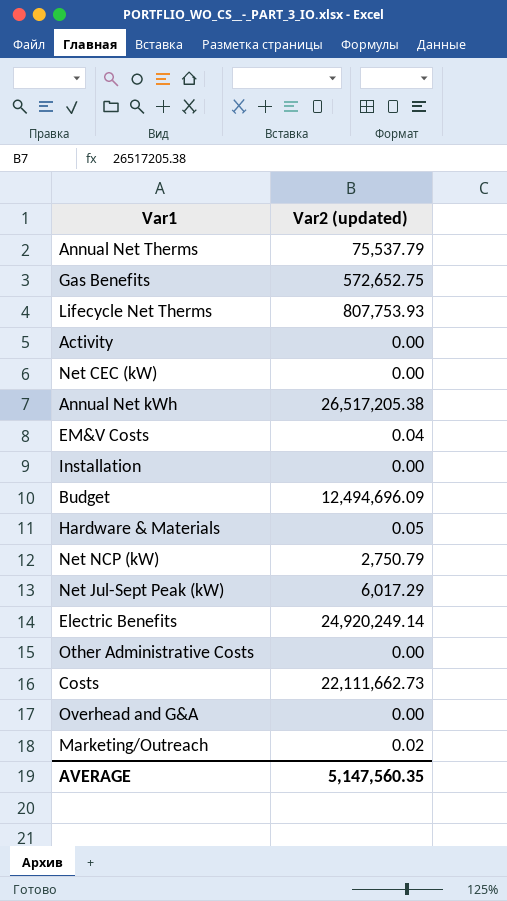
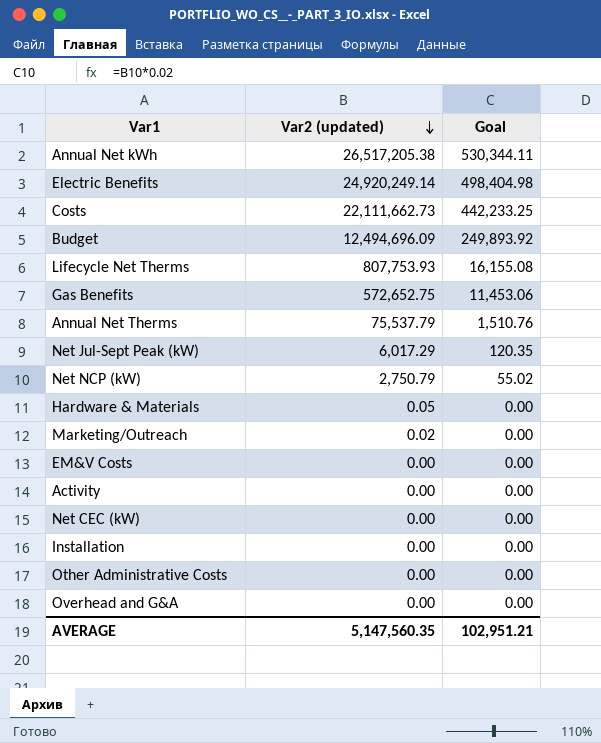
row order: none -> Var2 (updated) descending
column Goal | formula: none -> [Var2 (updated)] * 0.02
EM&V Costs | Var2 (updated): 0.04 -> 0.00

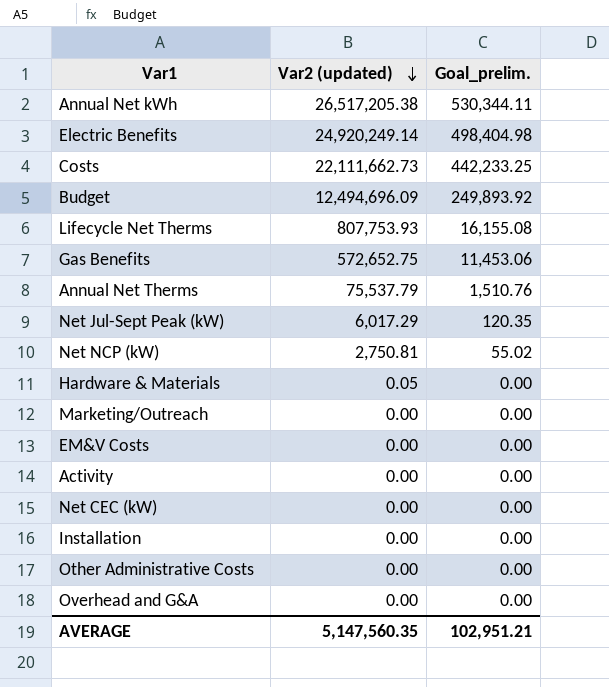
column name: Goal -> Goal_prelim.
Net NCP (kW) | Var2 (updated): 2,750.79 -> 2,750.81
Marketing/Outreach | Var2 (updated): 0.02 -> 0.00

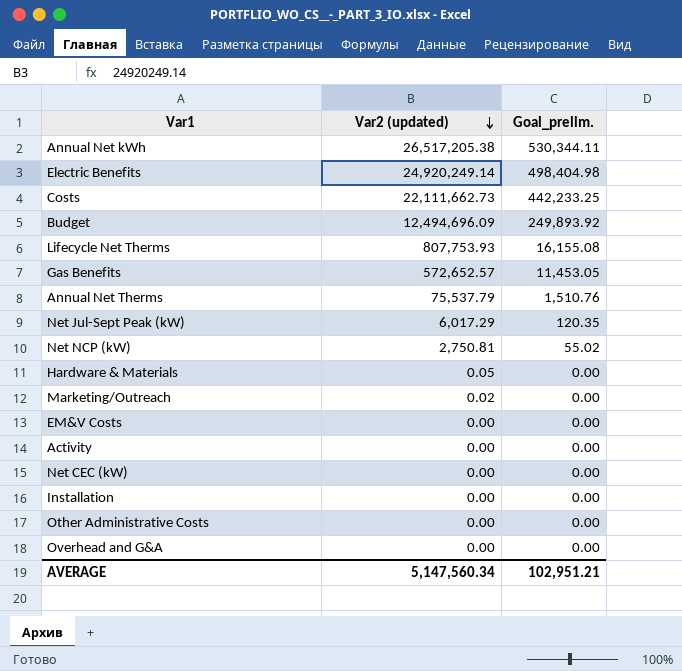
Gas Benefits | Var2 (updated): 572,652.75 -> 572,652.57
Gas Benefits | Goal_prelim.: 11,453.06 -> 11,453.05
Marketing/Outreach | Var2 (updated): 0.00 -> 0.02
AVERAGE | Var2 (updated): 5,147,560.35 -> 5,147,560.34

